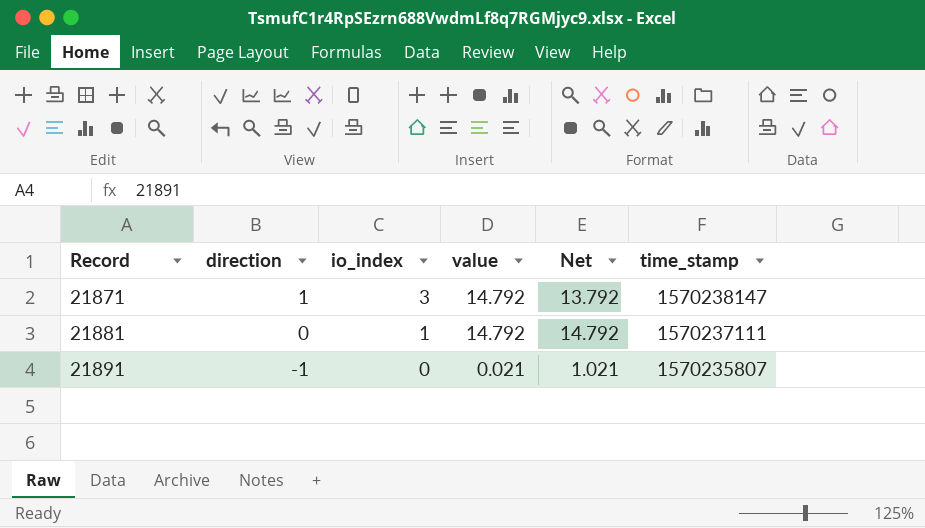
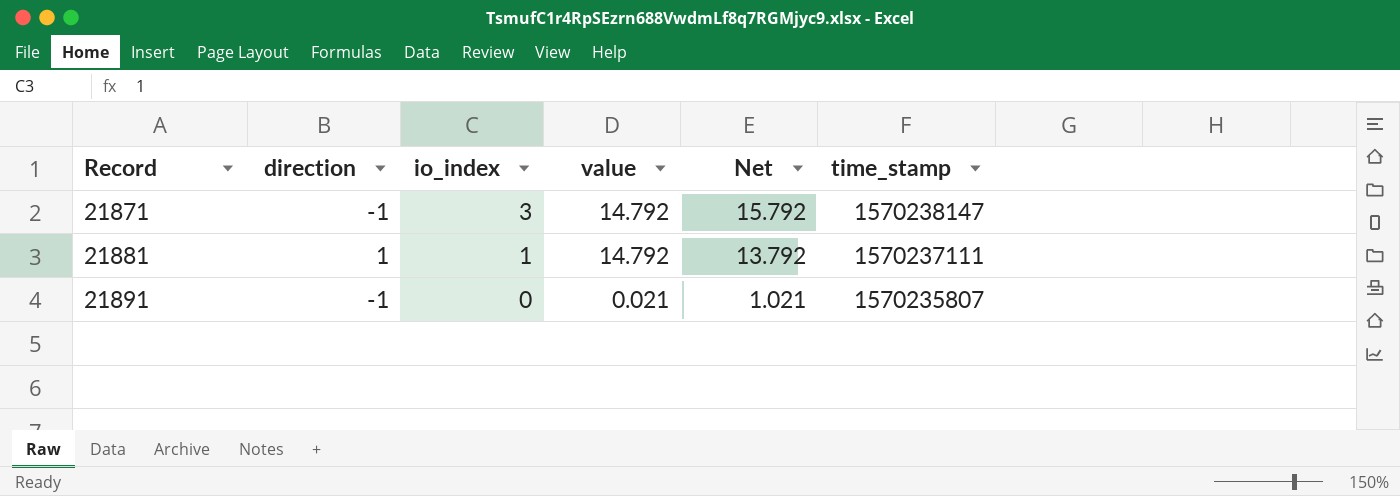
21871 | direction: 1 -> -1
21871 | Net: 13.792 -> 15.792
21881 | direction: 0 -> 1
21881 | Net: 14.792 -> 13.792

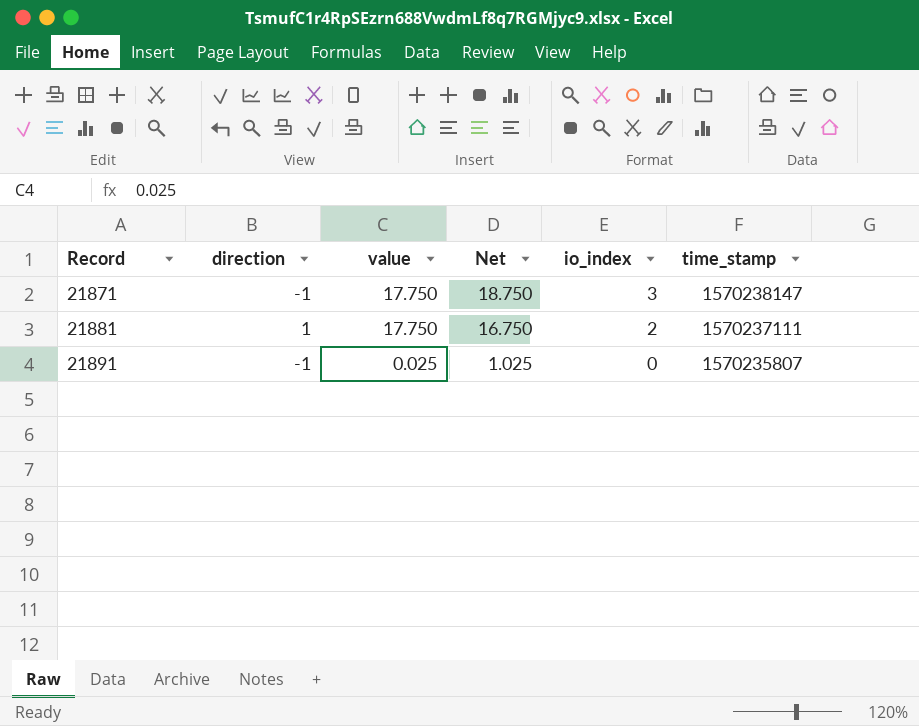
column io_index | position: 3 -> 5
21871 | value: 14.792 -> 17.750
21871 | Net: 15.792 -> 18.750
21881 | value: 14.792 -> 17.750
21881 | Net: 13.792 -> 16.750
21881 | io_index: 1 -> 2
21891 | value: 0.021 -> 0.025
21891 | Net: 1.021 -> 1.025

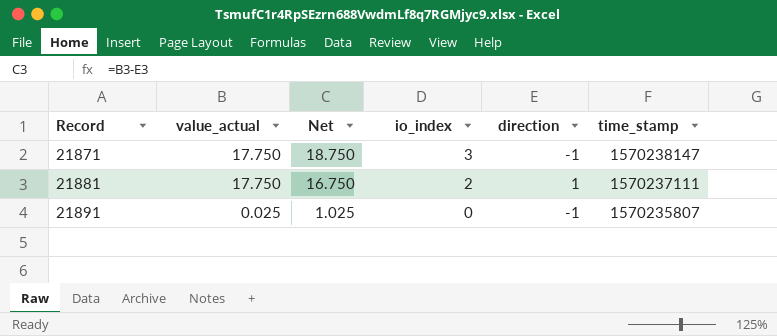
column name: value -> value_actual
column direction | position: 2 -> 5

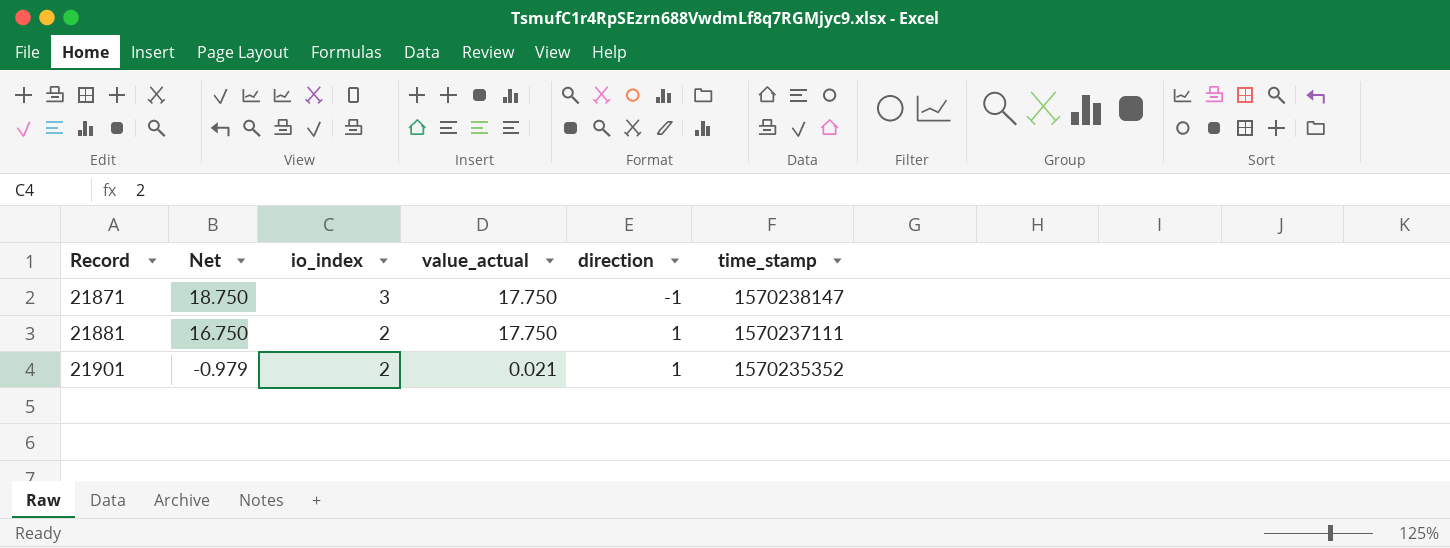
column value_actual | position: 2 -> 4
row 21891: 0.025 | 1.025 | 0 | -1 | 1570235807 -> none
row 21901: none -> -0.979 | 2 | 0.021 | 1 | 1570235352

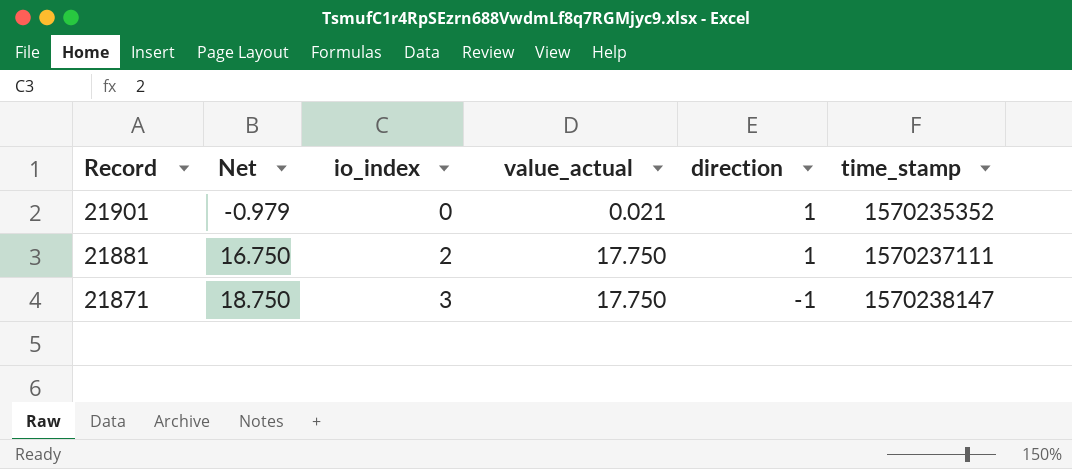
row order: Record ascending -> Record descending
21901 | io_index: 2 -> 0

